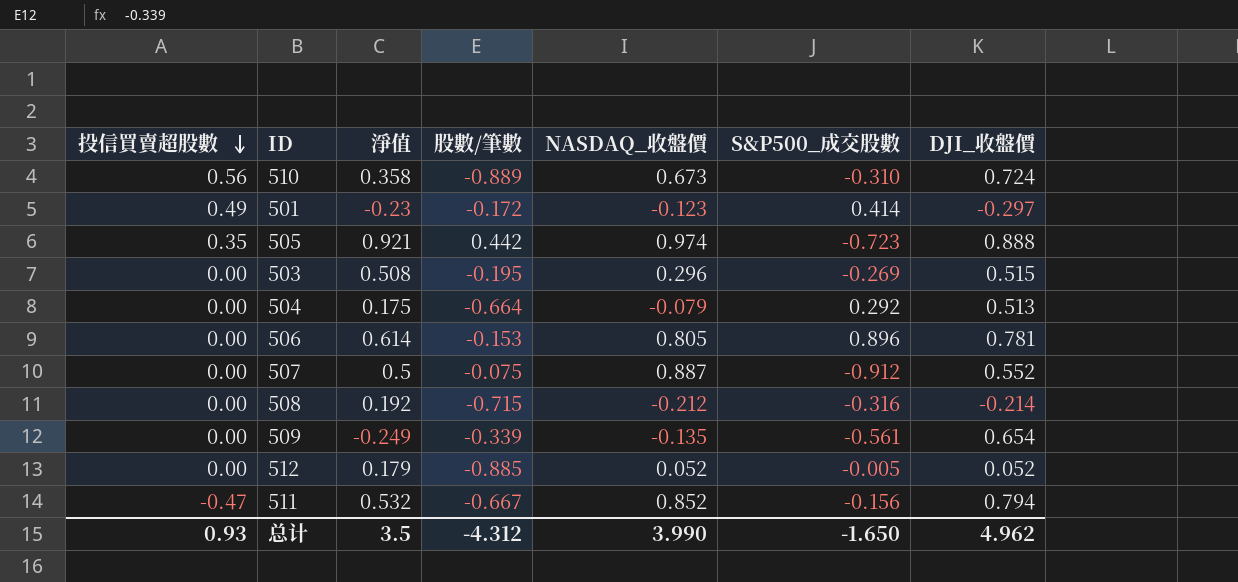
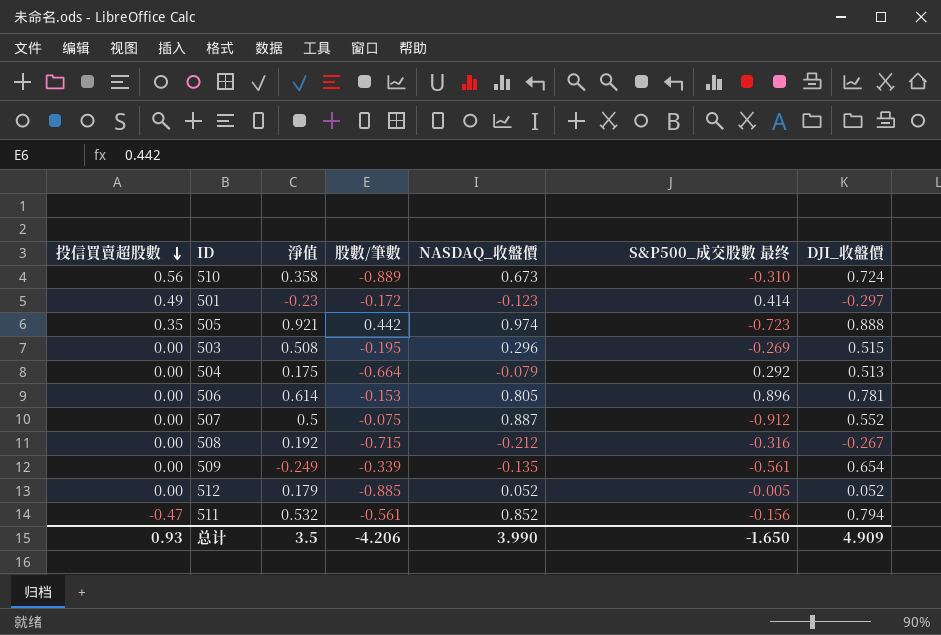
column name: S&P500_成交股數 -> S&P500_成交股數 最终
508 | DJI_收盤價: -0.214 -> -0.267
511 | 股數/筆數: -0.667 -> -0.561
总计 | 股數/筆數: -4.312 -> -4.206
总计 | DJI_收盤價: 4.962 -> 4.909

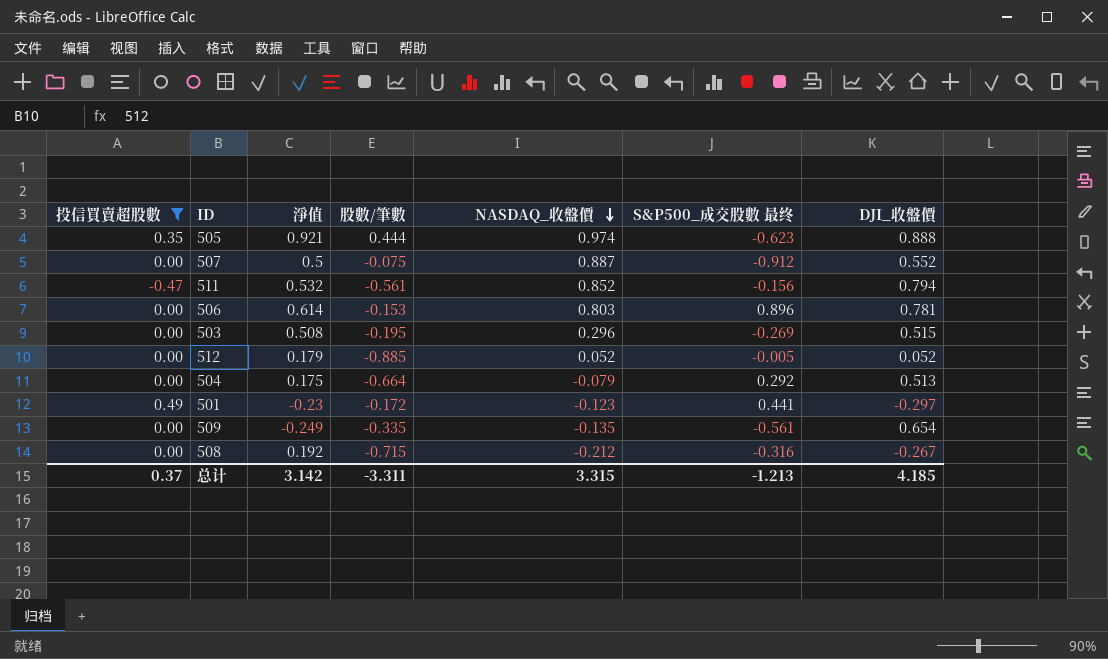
filter: none -> 投信買賣超股數 != 0.56
row order: 投信買賣超股數 descending -> NASDAQ_收盤價 descending
505 | 股數/筆數: 0.442 -> 0.444
505 | S&P500_成交股數 最终: -0.723 -> -0.623
506 | NASDAQ_收盤價: 0.805 -> 0.803
501 | S&P500_成交股數 最终: 0.414 -> 0.441
509 | 股數/筆數: -0.339 -> -0.335
总计 | 投信買賣超股數: 0.93 -> 0.37
总计 | 淨值: 3.5 -> 3.142
总计 | 股數/筆數: -4.206 -> -3.311
总计 | NASDAQ_收盤價: 3.990 -> 3.315
总计 | S&P500_成交股數 最终: -1.650 -> -1.213
总计 | DJI_收盤價: 4.909 -> 4.185

